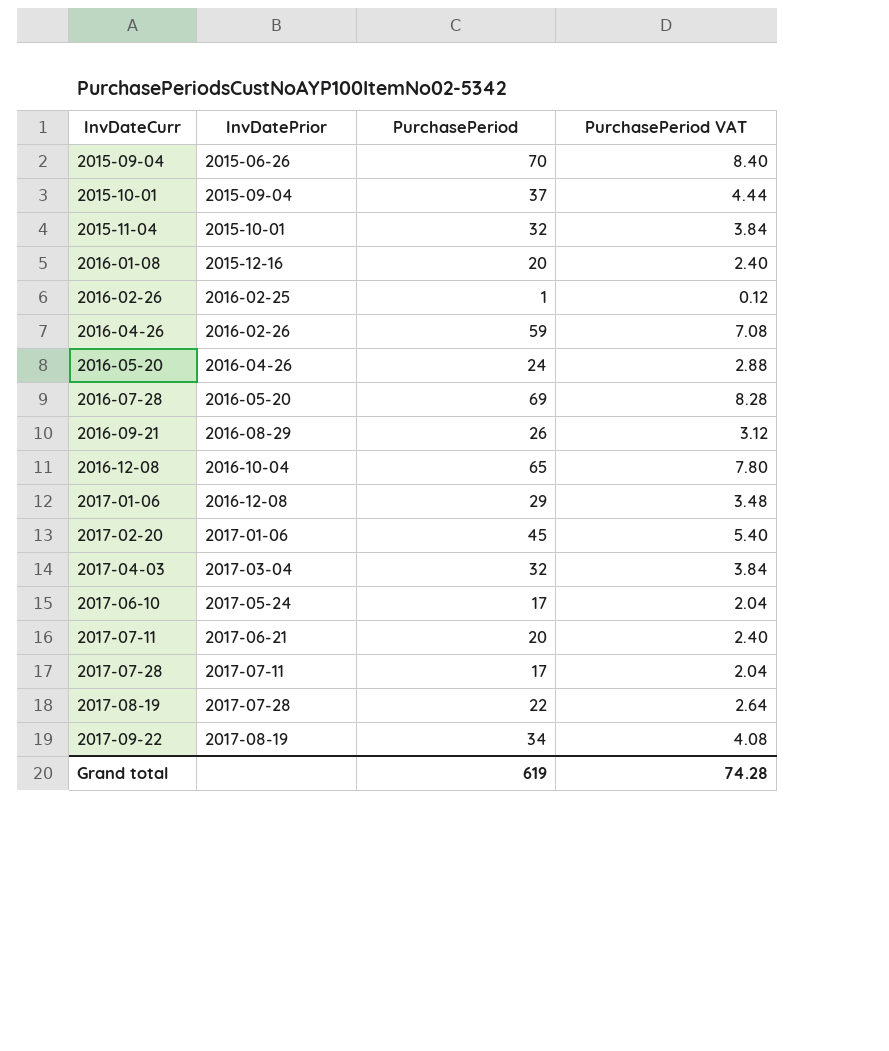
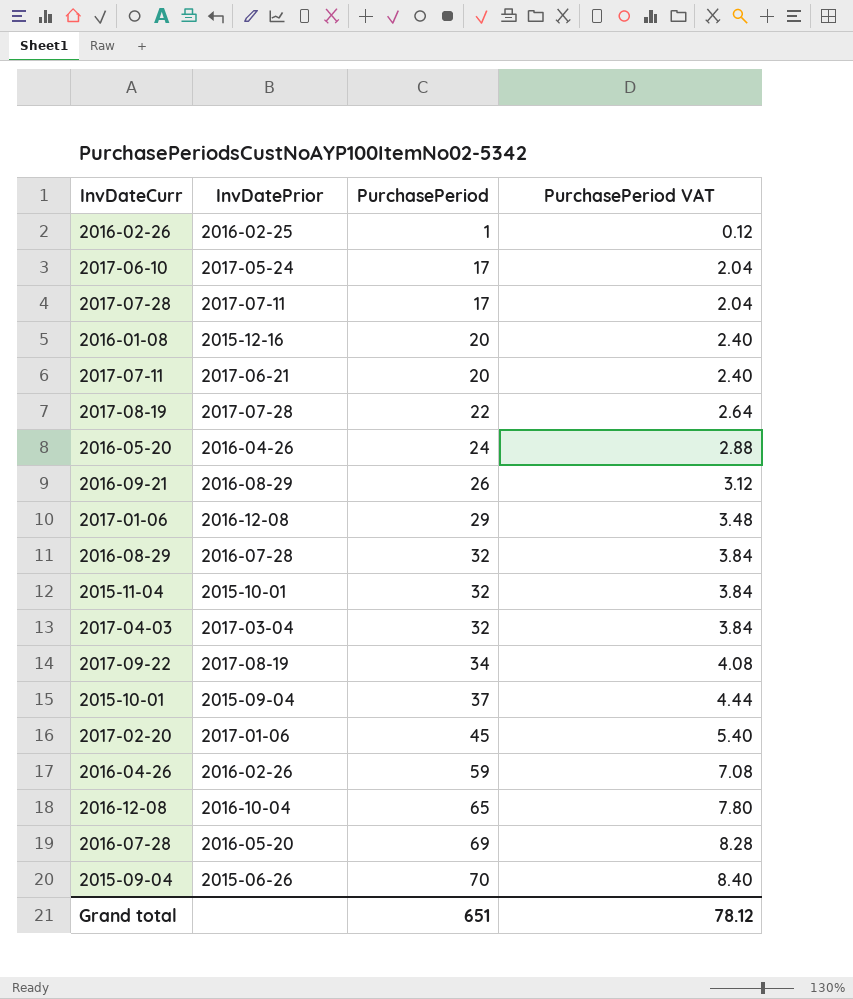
row order: InvDateCurr ascending -> PurchasePeriod ascending
row 2016-08-29: none -> 2016-07-28 | 32 | 3.84
Grand total | PurchasePeriod: 619 -> 651
Grand total | PurchasePeriod VAT: 74.28 -> 78.12

